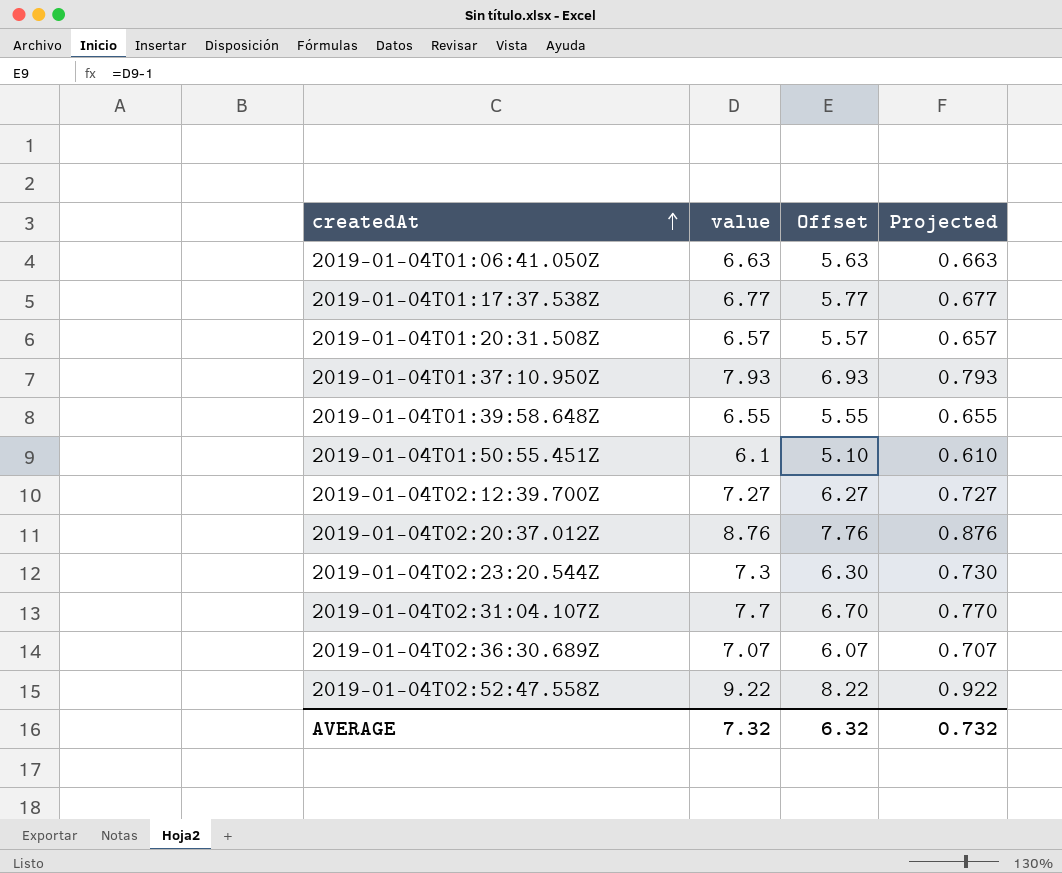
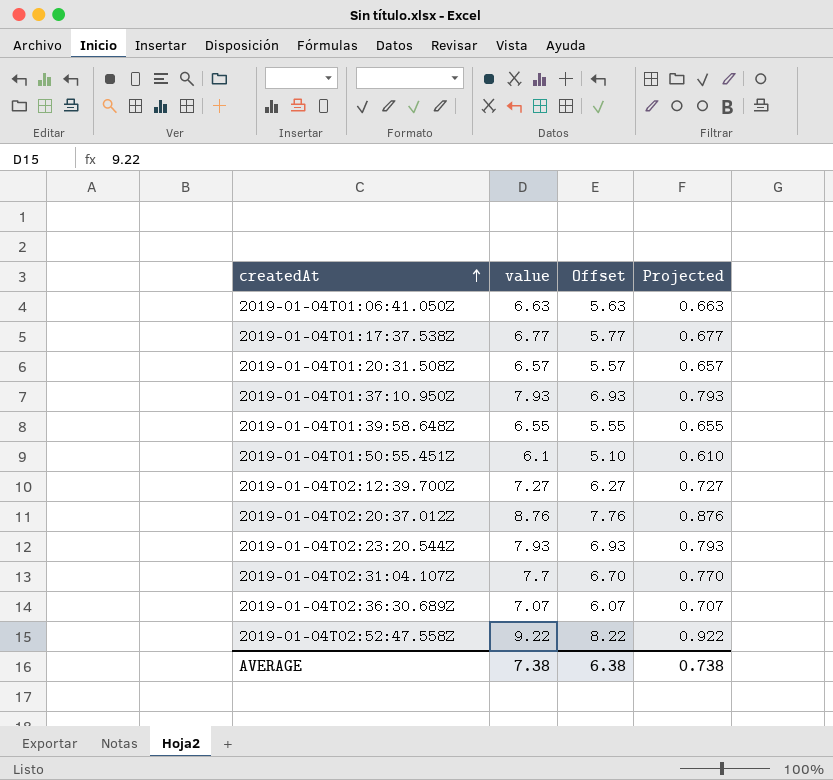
2019-01-04T02:23:20.544Z | value: 7.3 -> 7.93
2019-01-04T02:23:20.544Z | Offset: 6.30 -> 6.93
2019-01-04T02:23:20.544Z | Projected: 0.730 -> 0.793
AVERAGE | value: 7.32 -> 7.38
AVERAGE | Offset: 6.32 -> 6.38
AVERAGE | Projected: 0.732 -> 0.738

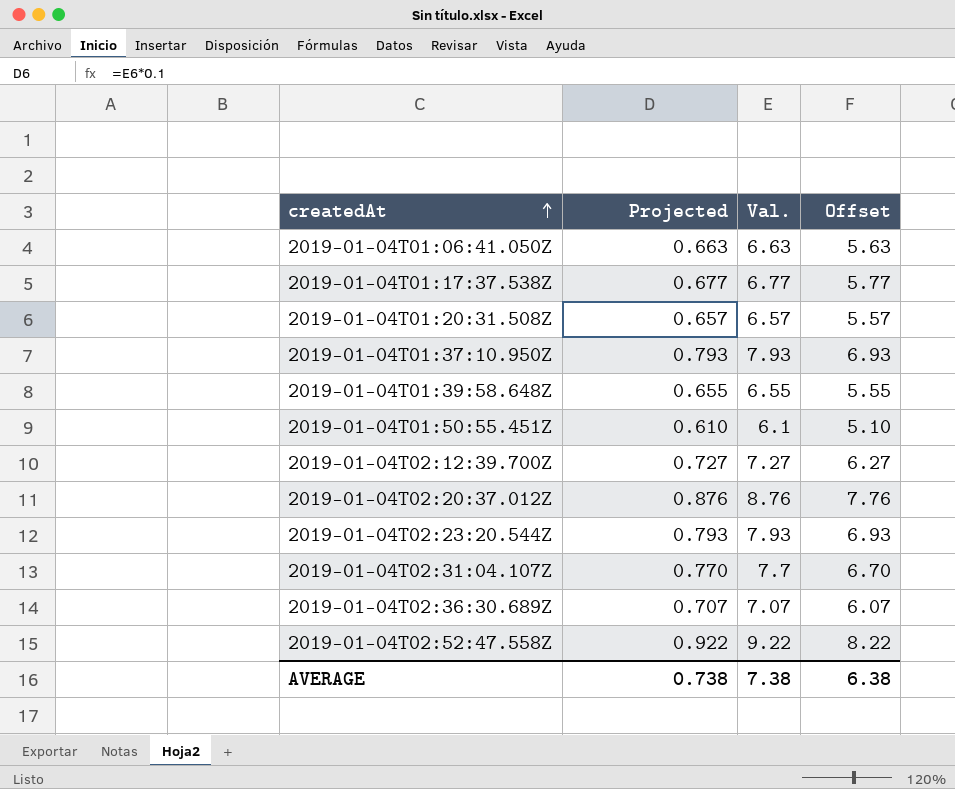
column Projected | position: 4 -> 2
column name: value -> Val.

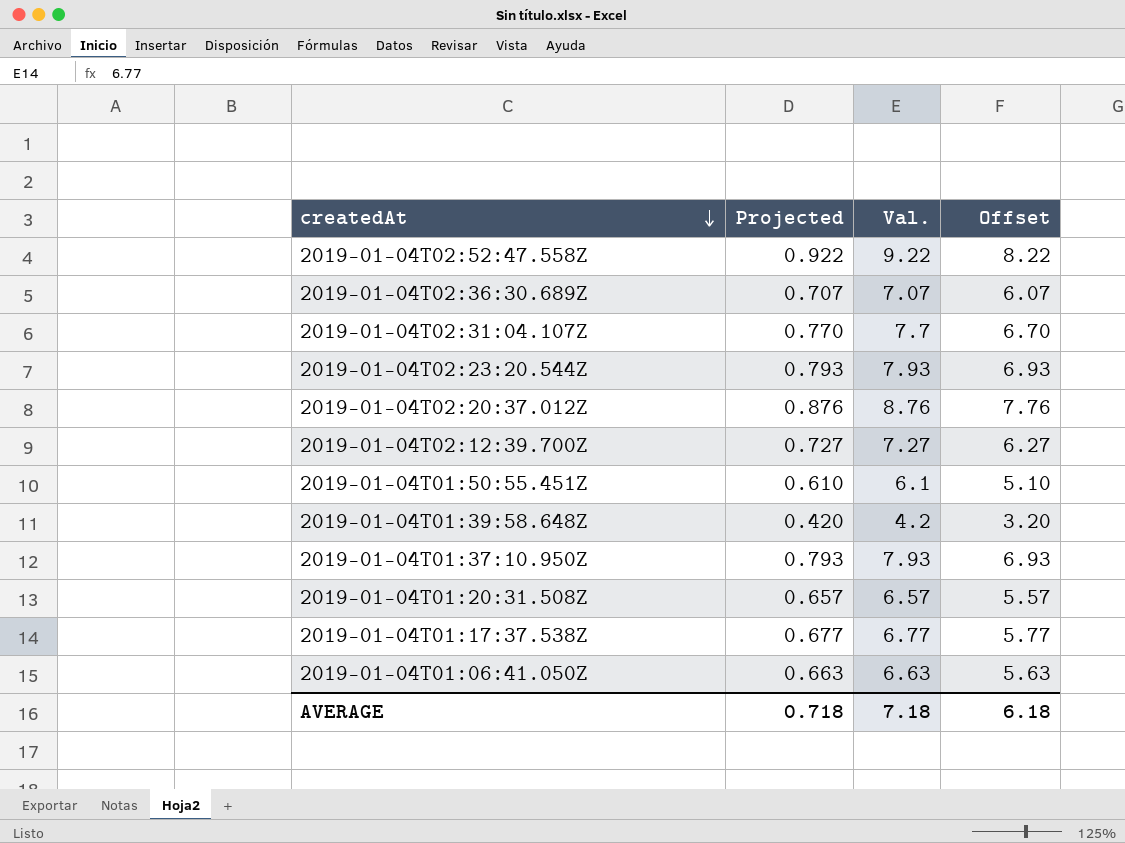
row order: createdAt ascending -> createdAt descending
2019-01-04T01:39:58.648Z | Projected: 0.655 -> 0.420
2019-01-04T01:39:58.648Z | Val.: 6.55 -> 4.2
2019-01-04T01:39:58.648Z | Offset: 5.55 -> 3.20
AVERAGE | Projected: 0.738 -> 0.718
AVERAGE | Val.: 7.38 -> 7.18
AVERAGE | Offset: 6.38 -> 6.18

